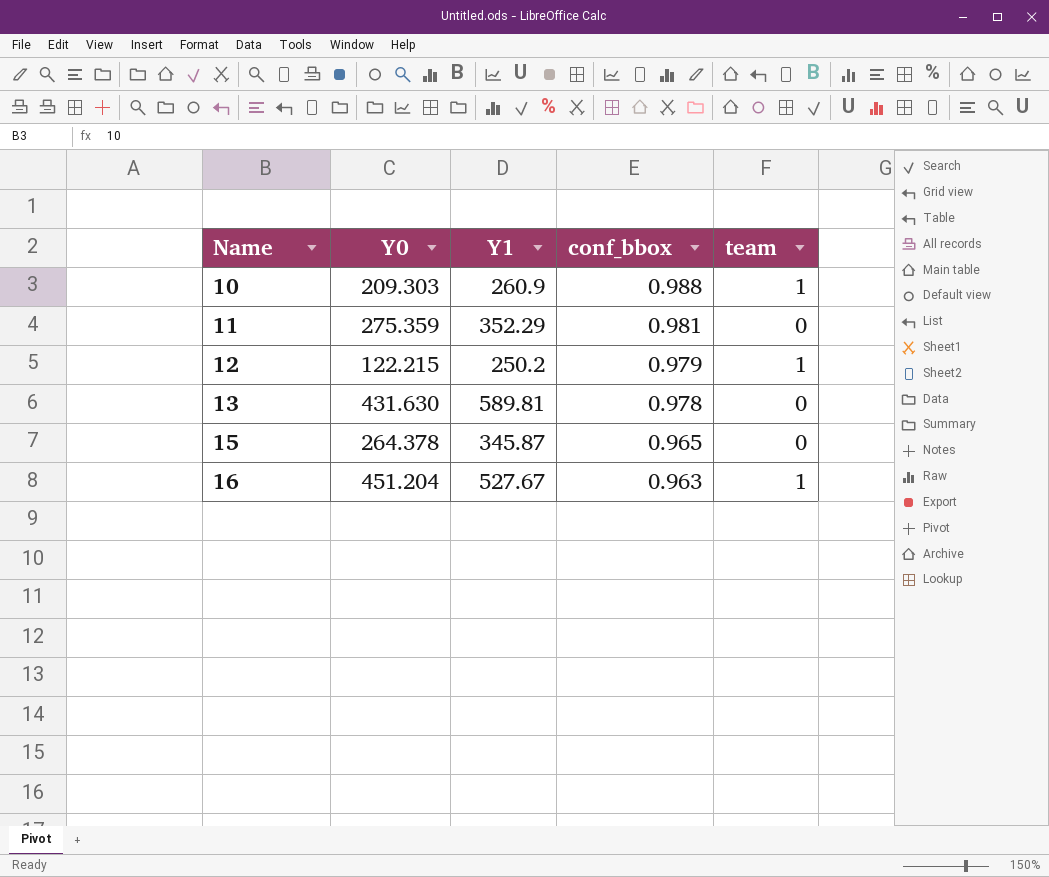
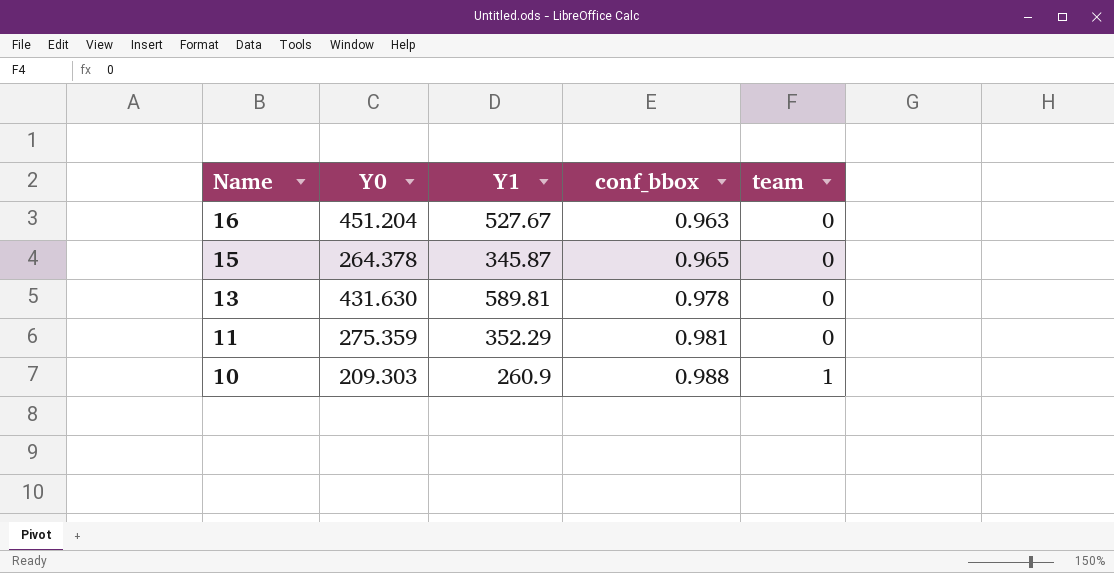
row order: Name ascending -> Name descending
row 12: 122.215 | 250.2 | 0.979 | 1 -> none
16 | team: 1 -> 0

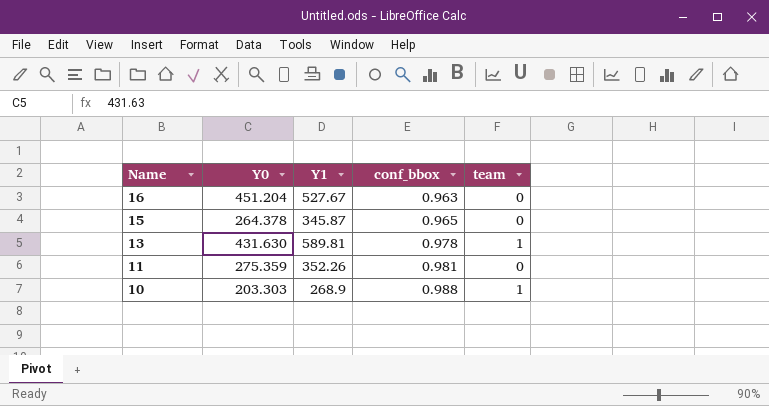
13 | team: 0 -> 1
11 | Y1: 352.29 -> 352.26
10 | Y0: 209.303 -> 203.303
10 | Y1: 260.9 -> 268.9

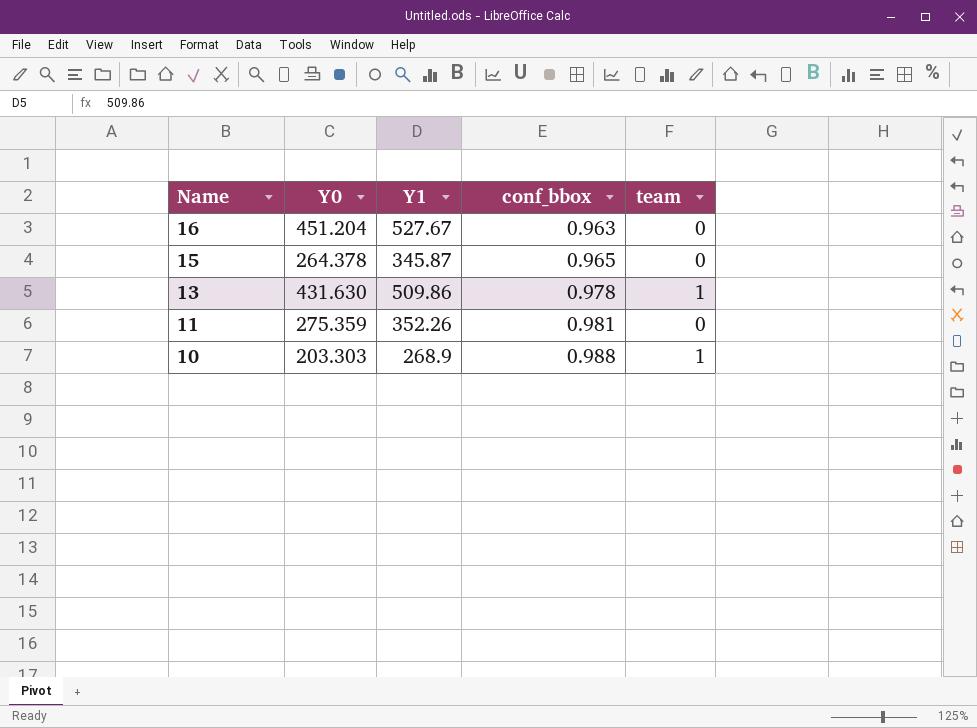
13 | Y1: 589.81 -> 509.86

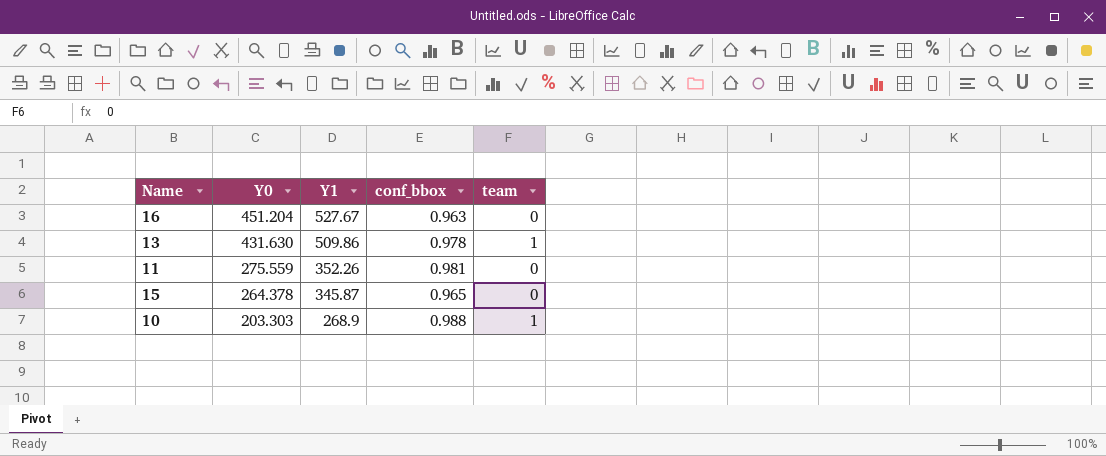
row order: Name descending -> Y0 descending
11 | Y0: 275.359 -> 275.559

